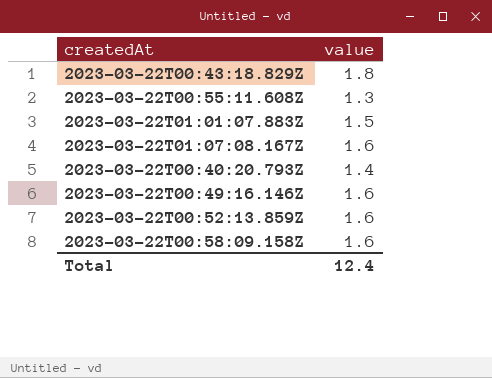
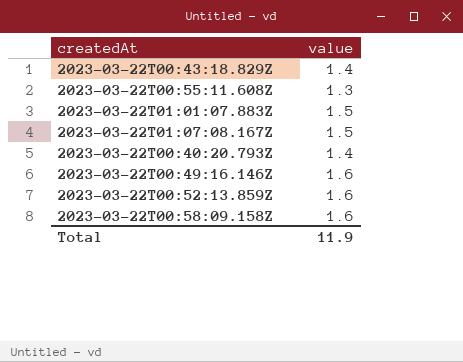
2023-03-22T00:43:18.829Z | value: 1.8 -> 1.4
2023-03-22T01:07:08.167Z | value: 1.6 -> 1.5
Total | value: 12.4 -> 11.9

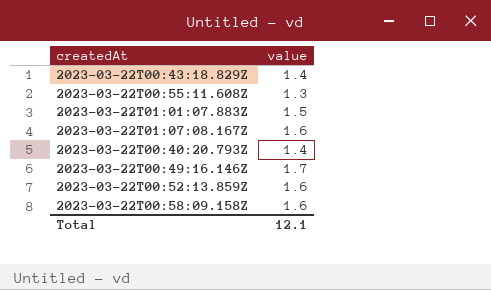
2023-03-22T01:07:08.167Z | value: 1.5 -> 1.6
2023-03-22T00:49:16.146Z | value: 1.6 -> 1.7
Total | value: 11.9 -> 12.1

